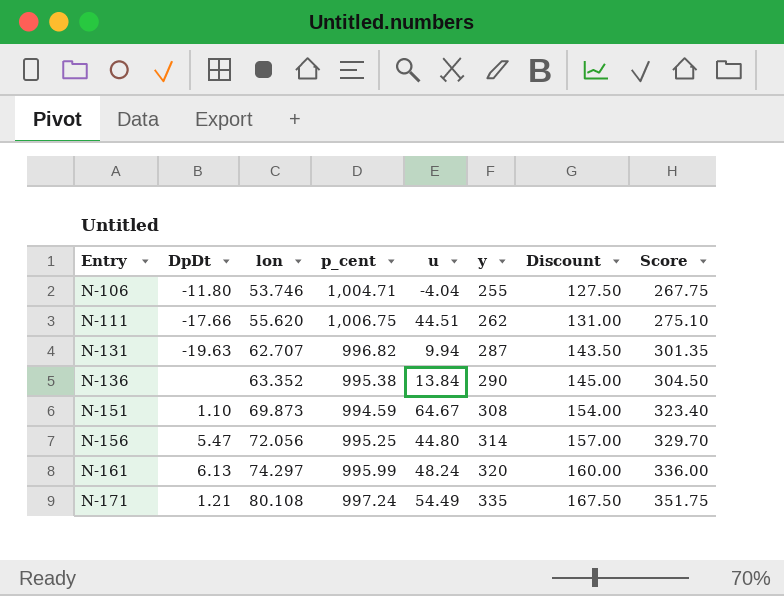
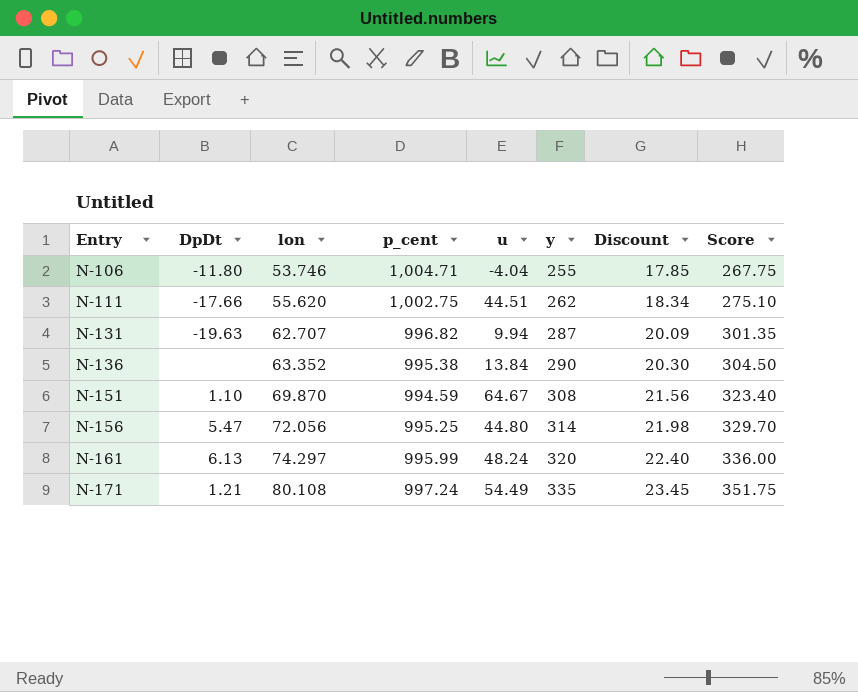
column Discount | formula: [y] * 0.5 -> [y] * 0.07
N-111 | p_cent: 1,006.75 -> 1,002.75
N-151 | lon: 69.873 -> 69.870

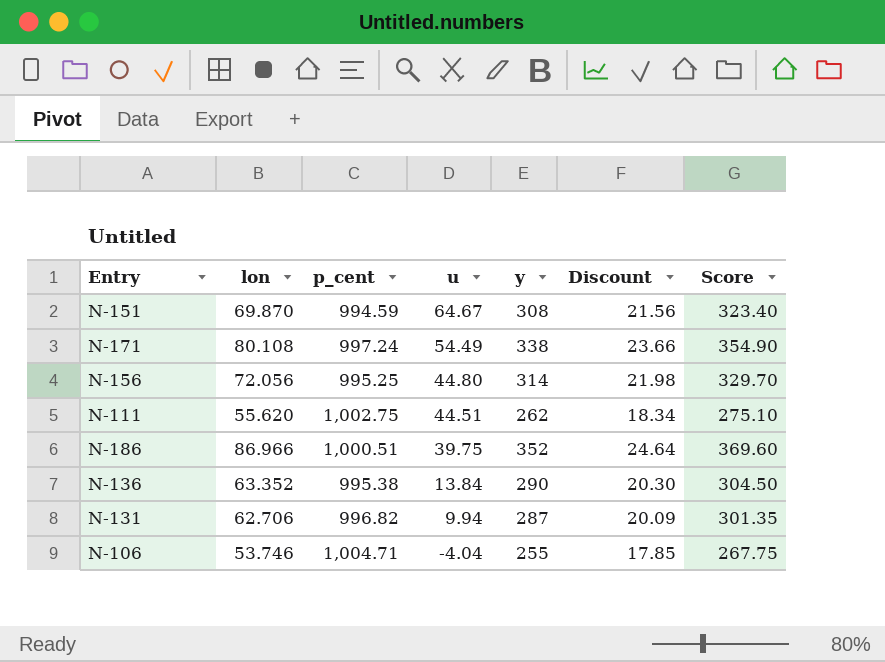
row order: Entry ascending -> u descending
column DpDt | position: 2 -> none
row N-161: 6.13 | 74.297 | 995.99 | 48.24 | 320 | 22.40 | 336.00 -> none
N-171 | y: 335 -> 338
N-171 | Discount: 23.45 -> 23.66
N-171 | Score: 351.75 -> 354.90
row N-186: none -> 86.966 | 1,000.51 | 39.75 | 352 | 24.64 | 369.60
N-131 | lon: 62.707 -> 62.706

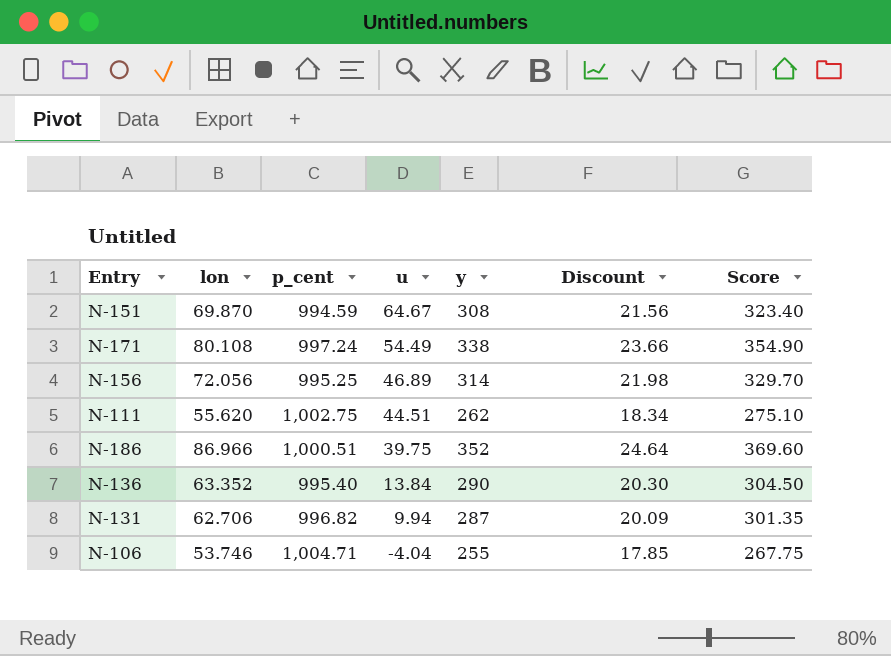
N-156 | u: 44.80 -> 46.89
N-136 | p_cent: 995.38 -> 995.40

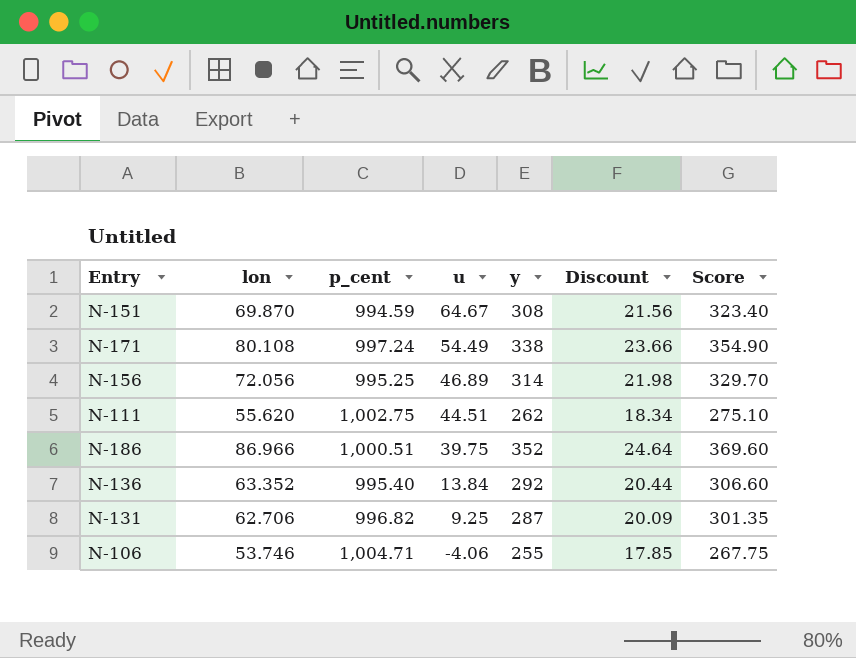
N-136 | y: 290 -> 292
N-136 | Discount: 20.30 -> 20.44
N-136 | Score: 304.50 -> 306.60
N-131 | u: 9.94 -> 9.25
N-106 | u: -4.04 -> -4.06

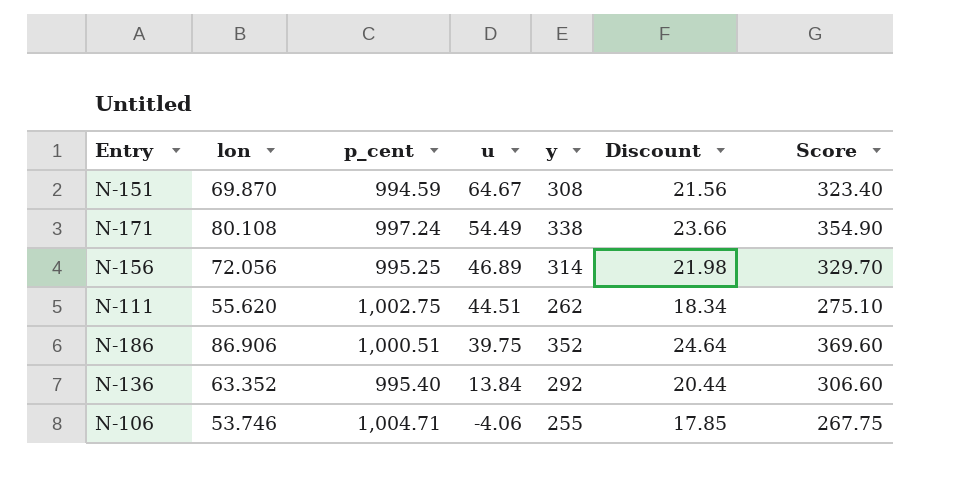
row N-131: 62.706 | 996.82 | 9.25 | 287 | 20.09 | 301.35 -> none
N-186 | lon: 86.966 -> 86.906

